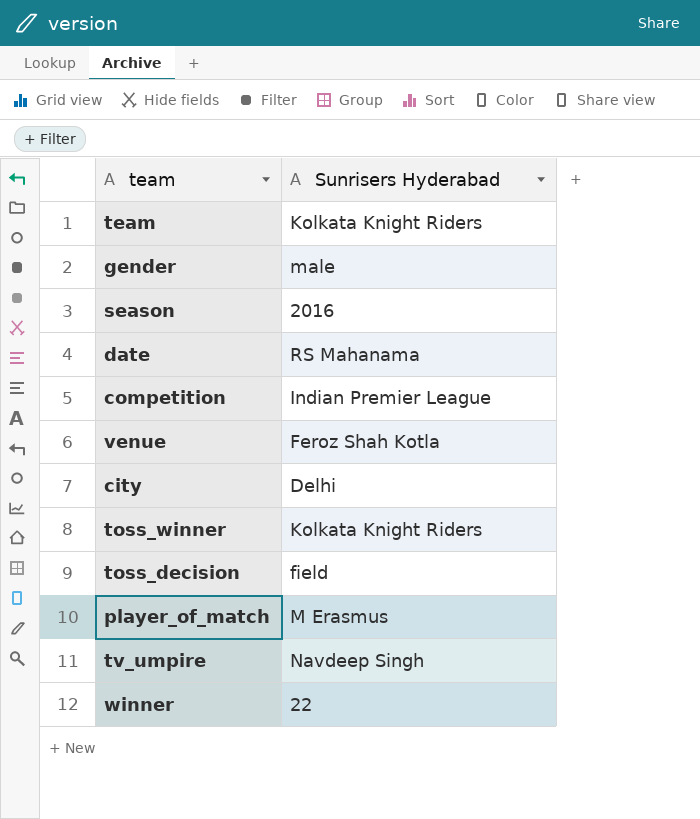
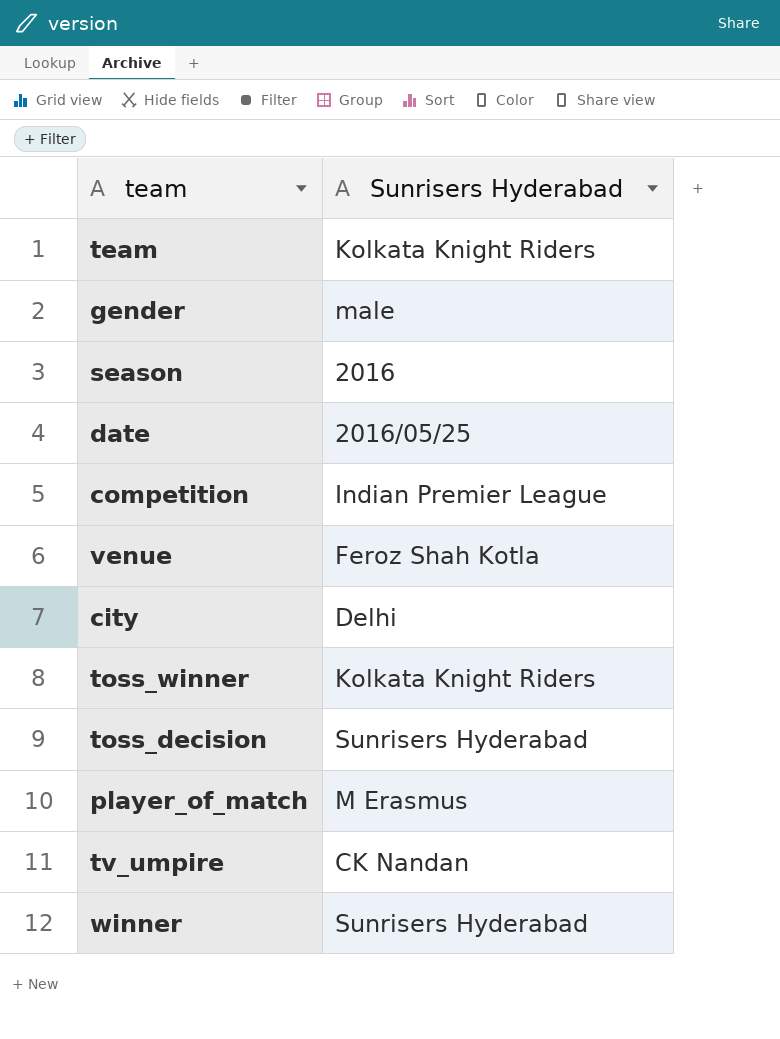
date | Sunrisers Hyderabad: RS Mahanama -> 2016/05/25
toss_decision | Sunrisers Hyderabad: field -> Sunrisers Hyderabad
tv_umpire | Sunrisers Hyderabad: Navdeep Singh -> CK Nandan
winner | Sunrisers Hyderabad: 22 -> Sunrisers Hyderabad

